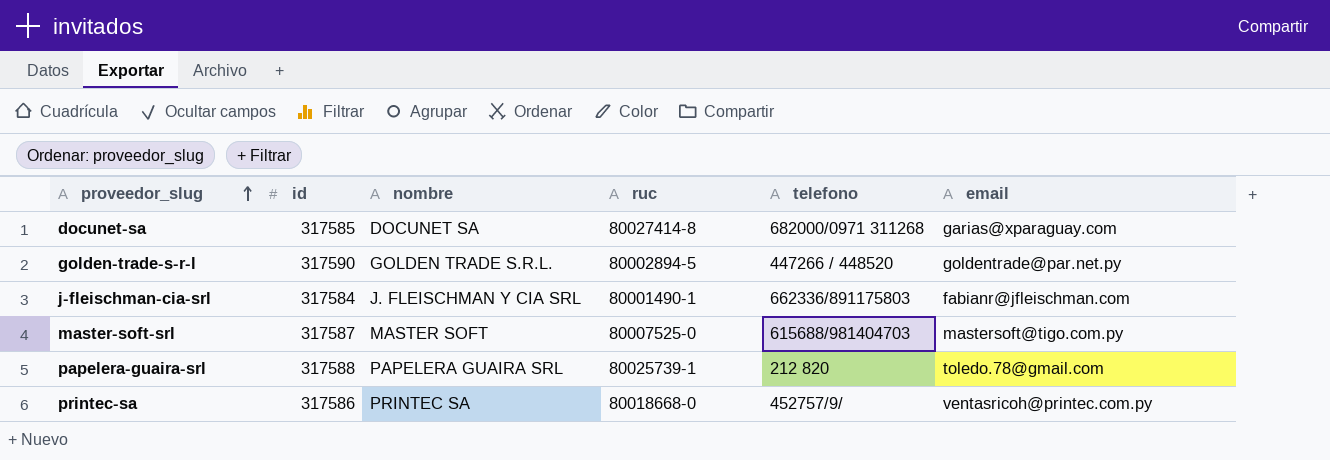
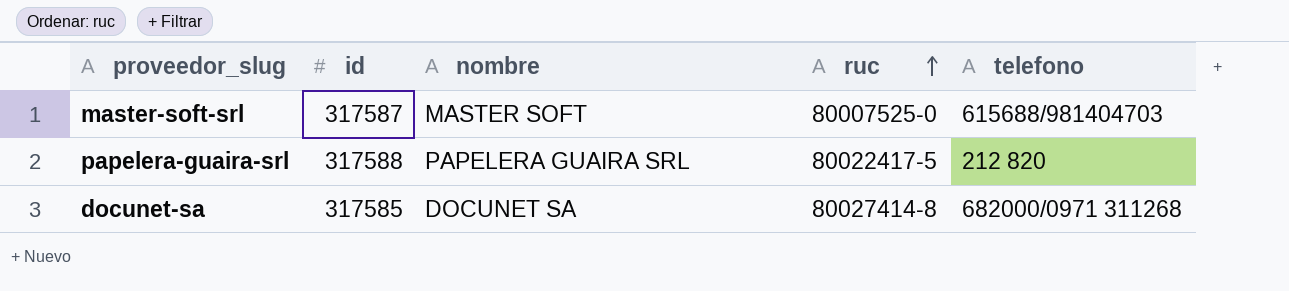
row order: proveedor_slug ascending -> ruc ascending
column email | position: 6 -> none
row golden-trade-s-r-l: 317590 | GOLDEN TRADE S.R.L. | 80002894-5 | 447266 / 448520 | goldentrade@par.net.py -> none
row j-fleischman-cia-srl: 317584 | J. FLEISCHMAN Y CIA SRL | 80001490-1 | 662336/891175803 | fabianr@jfleischman.com -> none
row printec-sa: 317586 | PRINTEC SA | 80018668-0 | 452757/9/ | ventasricoh@printec.com.py -> none
papelera-guaira-srl | ruc: 80025739-1 -> 80022417-5

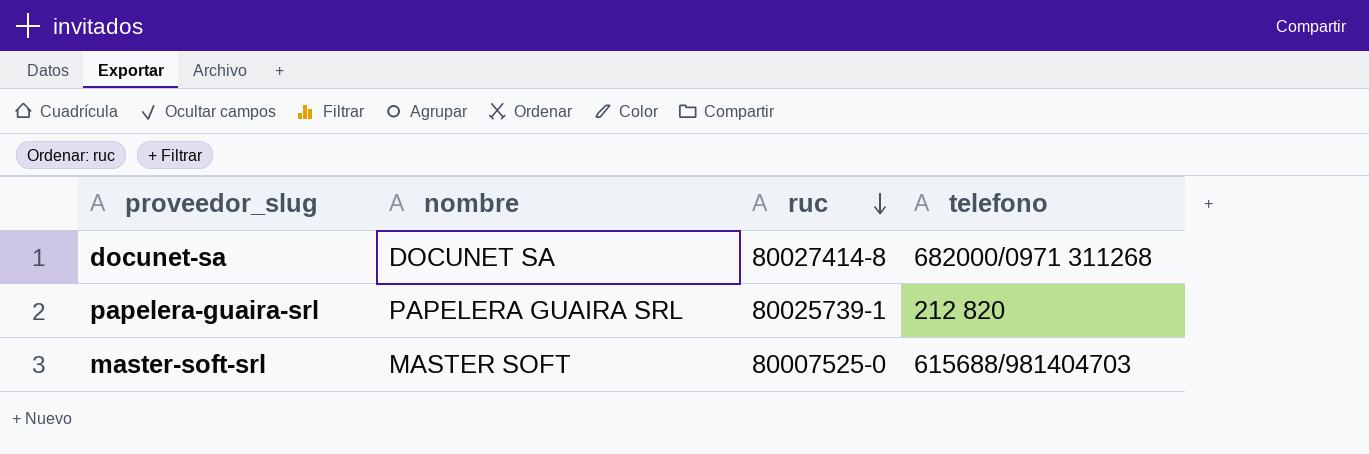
row order: ruc ascending -> ruc descending
column id | position: 2 -> none
papelera-guaira-srl | ruc: 80022417-5 -> 80025739-1

